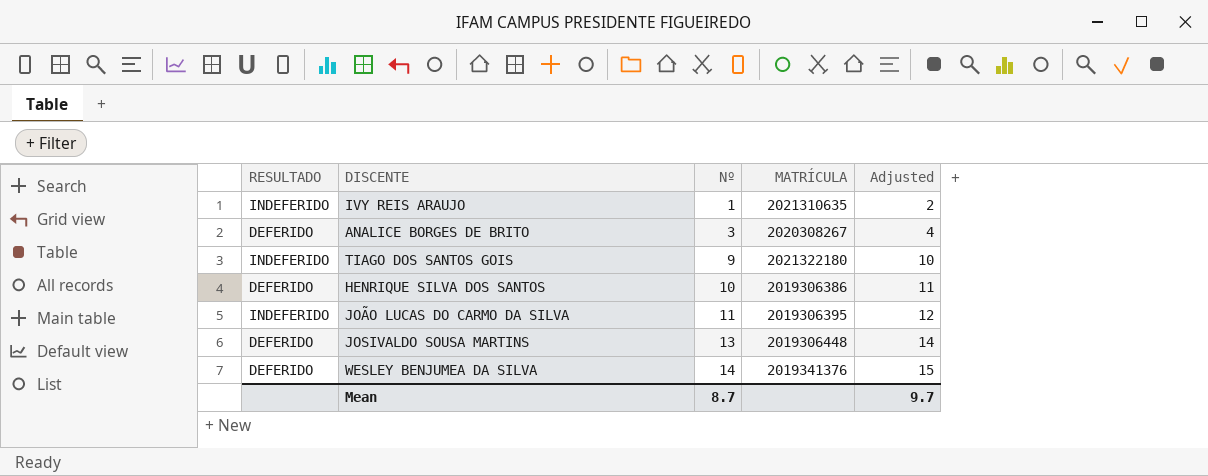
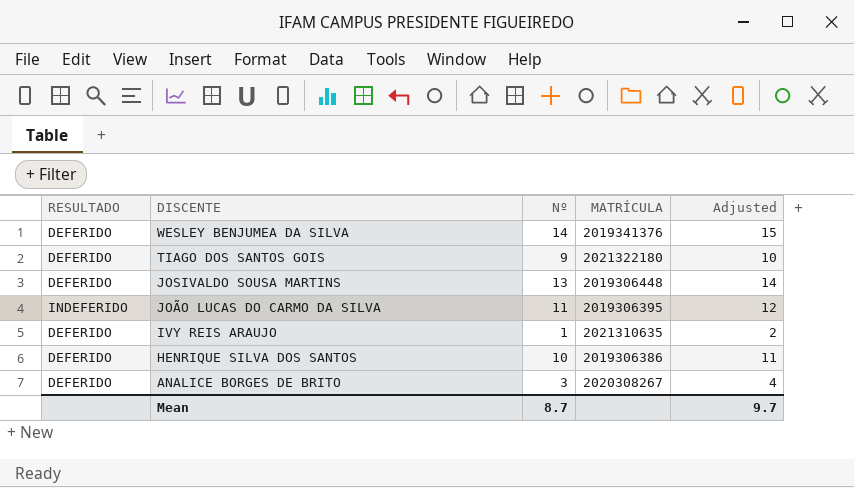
row order: Nº ascending -> DISCENTE descending
TIAGO DOS SANTOS GOIS | RESULTADO: INDEFERIDO -> DEFERIDO
IVY REIS ARAUJO | RESULTADO: INDEFERIDO -> DEFERIDO

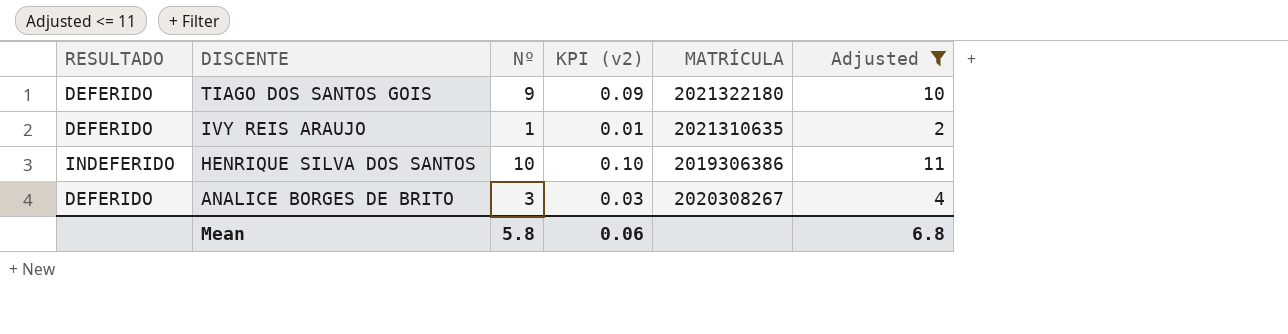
filter: none -> Adjusted <= 11
column KPI (v2) | formula: none -> [Nº] * 0.01
HENRIQUE SILVA DOS SANTOS | RESULTADO: DEFERIDO -> INDEFERIDO
Mean | Nº: 8.7 -> 5.8
Mean | Adjusted: 9.7 -> 6.8

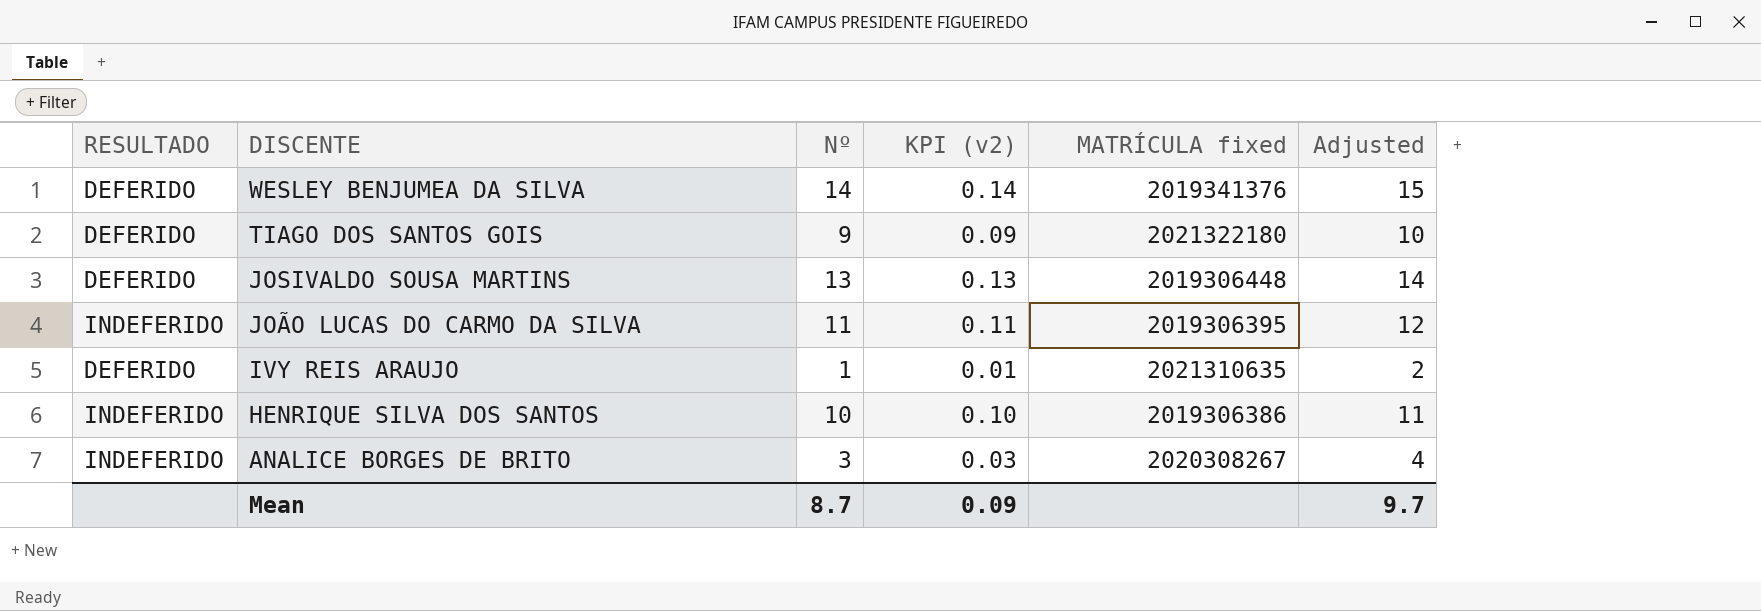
filter: Adjusted <= 11 -> none
column name: MATRÍCULA -> MATRÍCULA fixed
ANALICE BORGES DE BRITO | RESULTADO: DEFERIDO -> INDEFERIDO
Mean | Nº: 5.8 -> 8.7
Mean | KPI (v2): 0.06 -> 0.09
Mean | Adjusted: 6.8 -> 9.7

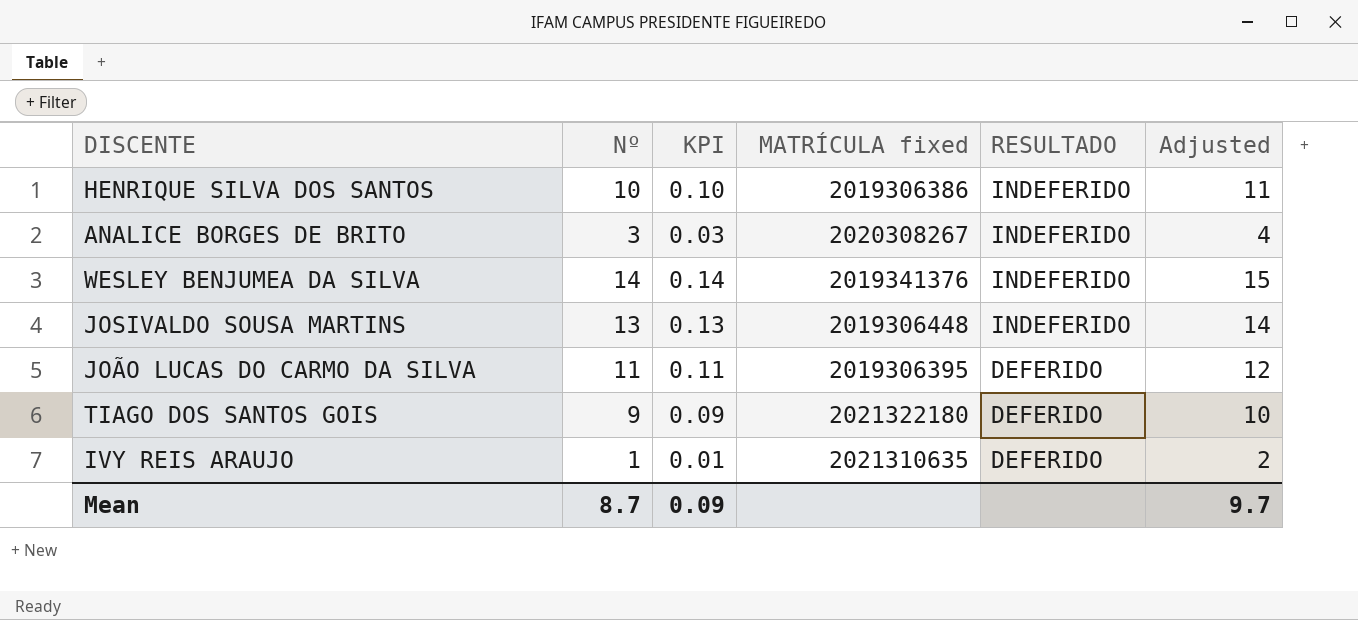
row order: DISCENTE descending -> RESULTADO descending
column name: KPI (v2) -> KPI
column RESULTADO | position: 1 -> 5
WESLEY BENJUMEA DA SILVA | RESULTADO: DEFERIDO -> INDEFERIDO
JOSIVALDO SOUSA MARTINS | RESULTADO: DEFERIDO -> INDEFERIDO
JOÃO LUCAS DO CARMO DA SILVA | RESULTADO: INDEFERIDO -> DEFERIDO

